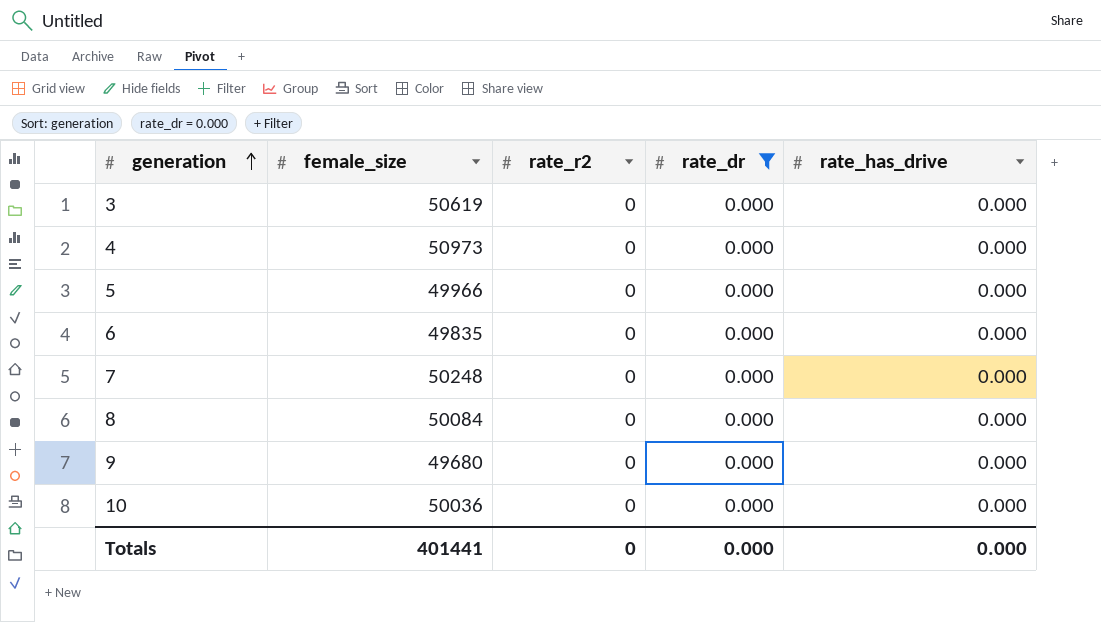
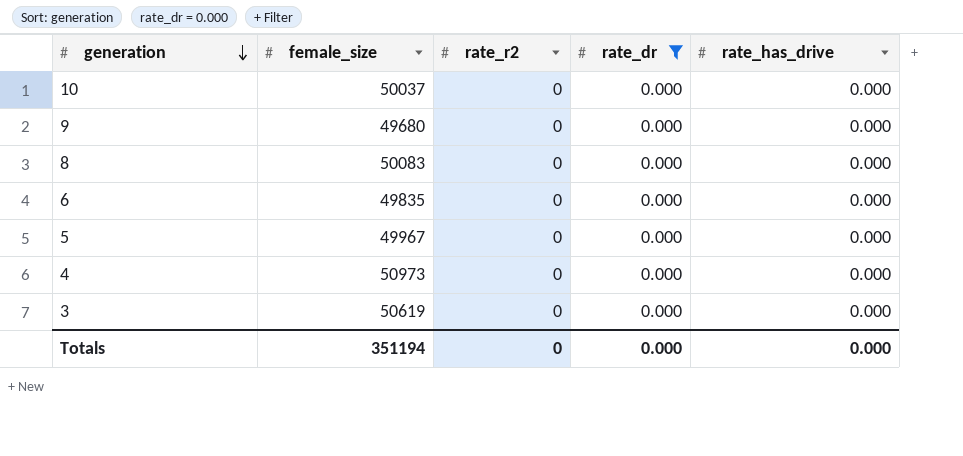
row order: generation ascending -> generation descending
row 7: 50248 | 0 | 0.000 | 0.000 -> none
10 | female_size: 50036 -> 50037
8 | female_size: 50084 -> 50083
5 | female_size: 49966 -> 49967
Totals | female_size: 401441 -> 351194

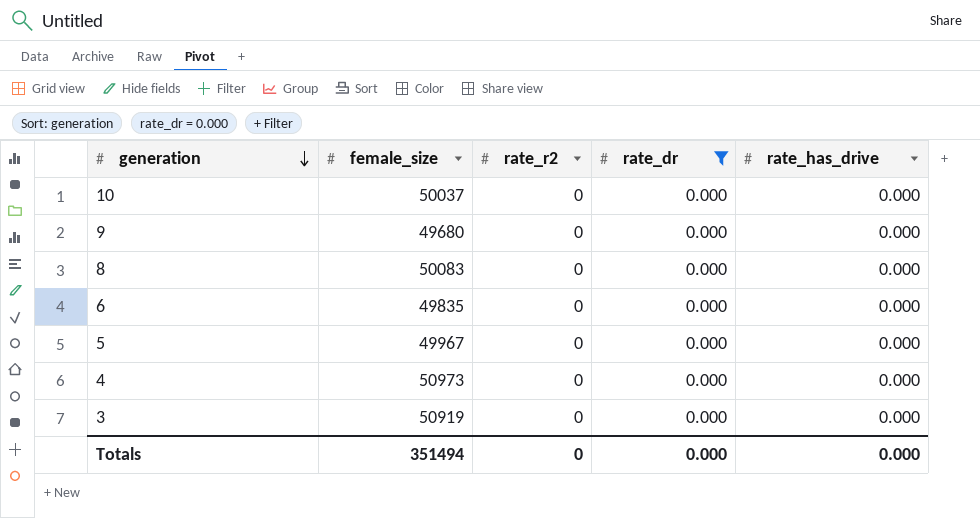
3 | female_size: 50619 -> 50919
Totals | female_size: 351194 -> 351494

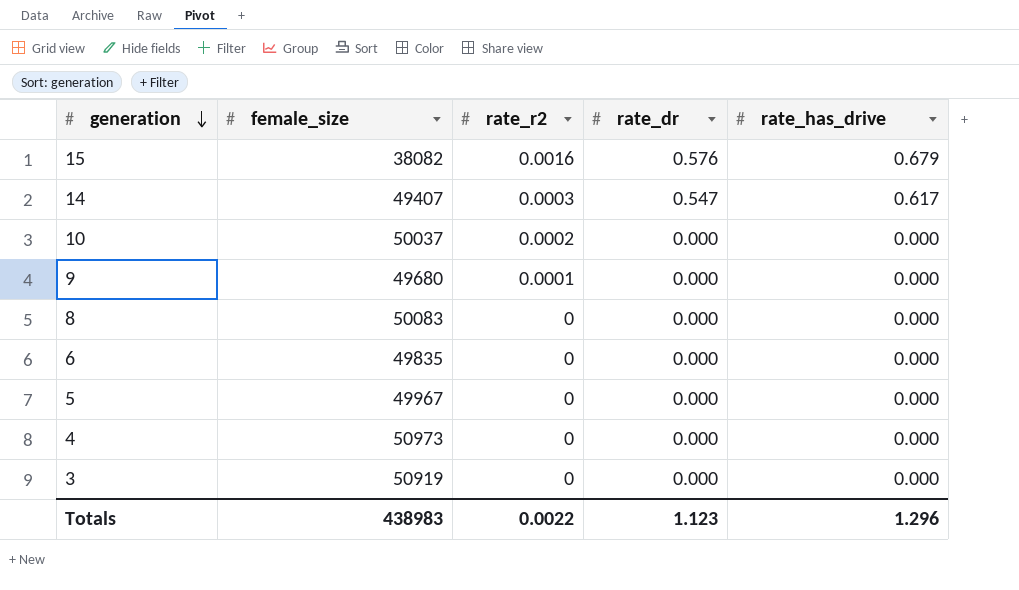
filter: rate_dr = 0.000 -> none
10 | rate_r2: 0 -> 0.0002
9 | rate_r2: 0 -> 0.0001
Totals | female_size: 351494 -> 438983
Totals | rate_r2: 0 -> 0.0022
Totals | rate_dr: 0.000 -> 1.123
Totals | rate_has_drive: 0.000 -> 1.296

